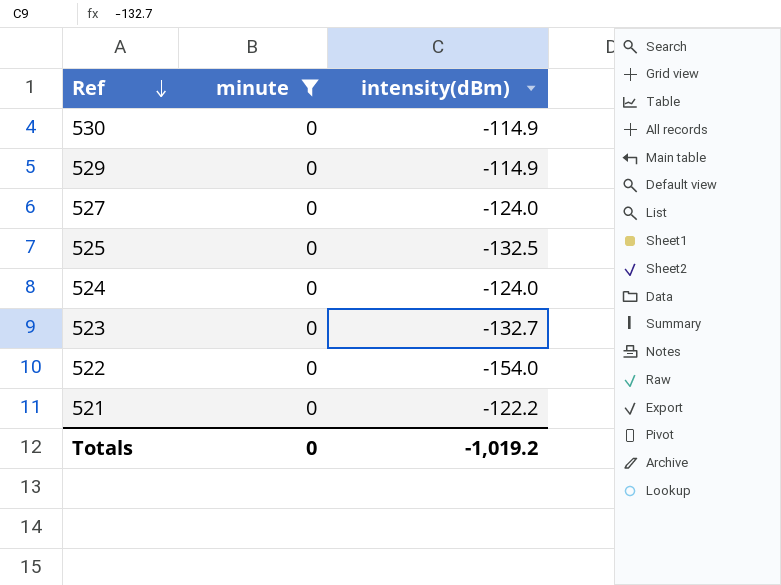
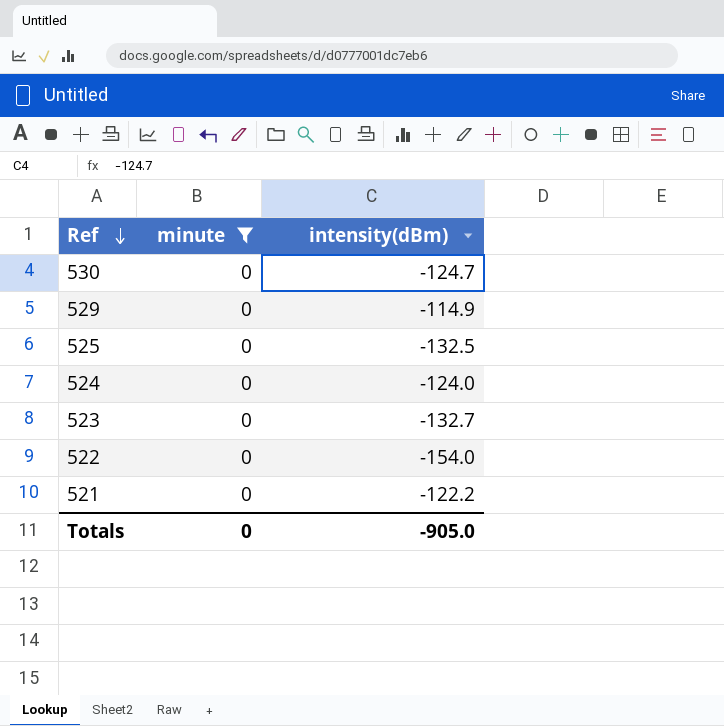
row 527: 0 | -124.0 -> none
530 | intensity(dBm): -114.9 -> -124.7
Totals | intensity(dBm): -1,019.2 -> -905.0

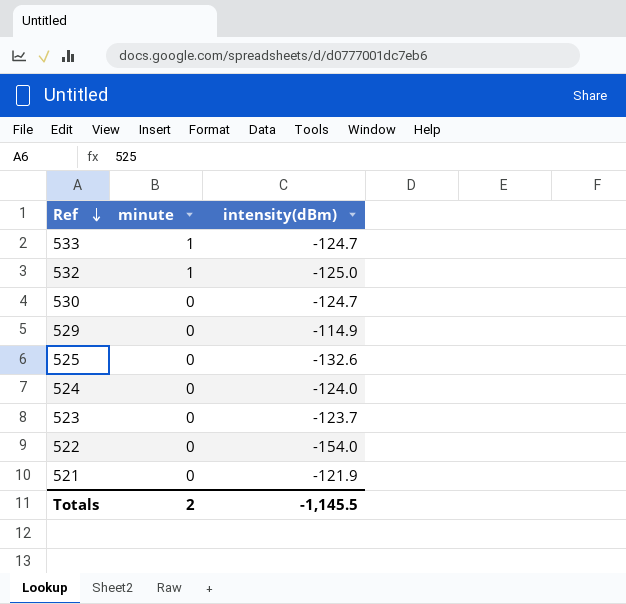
filter: minute = 0 -> none
525 | intensity(dBm): -132.5 -> -132.6
523 | intensity(dBm): -132.7 -> -123.7
521 | intensity(dBm): -122.2 -> -121.9
Totals | minute: 0 -> 2
Totals | intensity(dBm): -905.0 -> -1,145.5

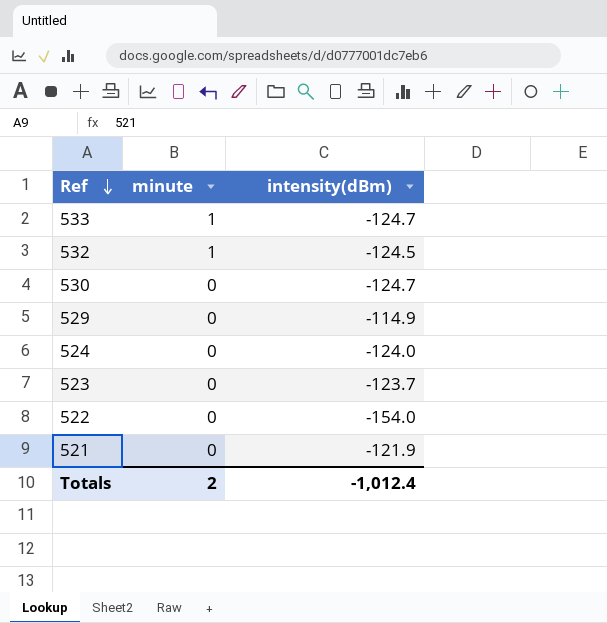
row 525: 0 | -132.6 -> none
532 | intensity(dBm): -125.0 -> -124.5
Totals | intensity(dBm): -1,145.5 -> -1,012.4

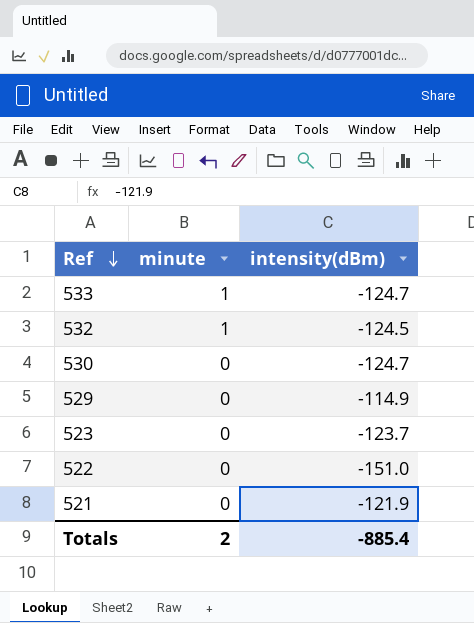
row 524: 0 | -124.0 -> none
522 | intensity(dBm): -154.0 -> -151.0
Totals | intensity(dBm): -1,012.4 -> -885.4

